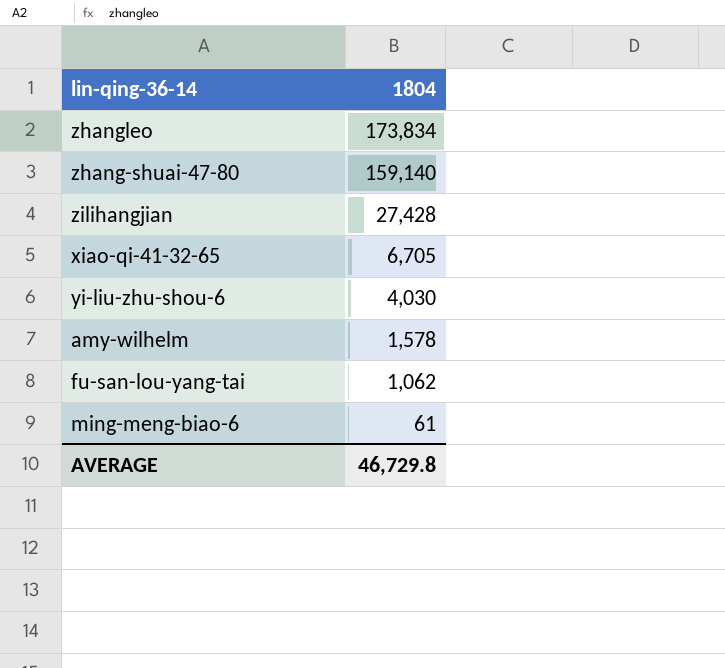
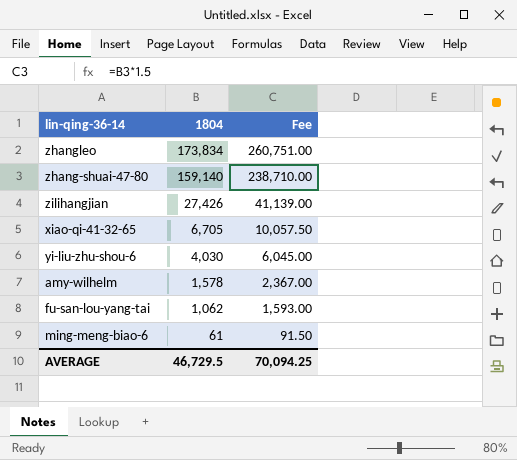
column Fee | formula: none -> [1804] * 1.5
zilihangjian | 1804: 27,428 -> 27,426
AVERAGE | 1804: 46,729.8 -> 46,729.5

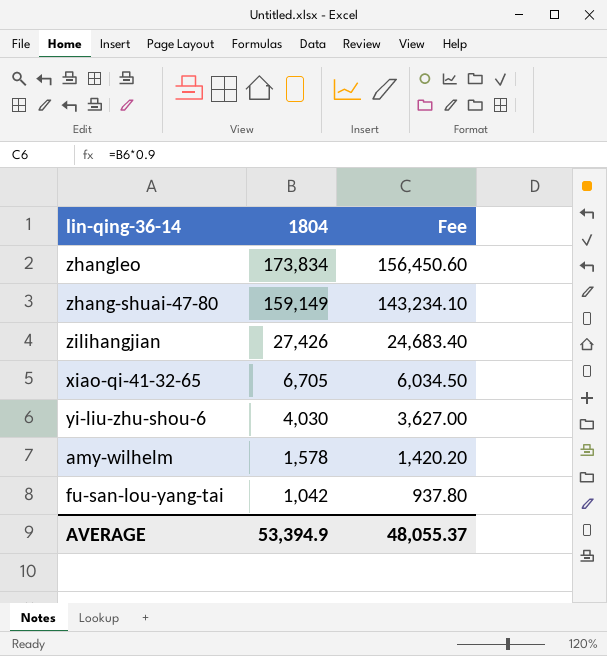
column Fee | formula: [1804] * 1.5 -> [1804] * 0.9
row ming-meng-biao-6: 61 | 91.50 -> none
zhang-shuai-47-80 | 1804: 159,140 -> 159,149
fu-san-lou-yang-tai | 1804: 1,062 -> 1,042
AVERAGE | 1804: 46,729.5 -> 53,394.9
AVERAGE | Fee: 70,094.25 -> 48,055.37

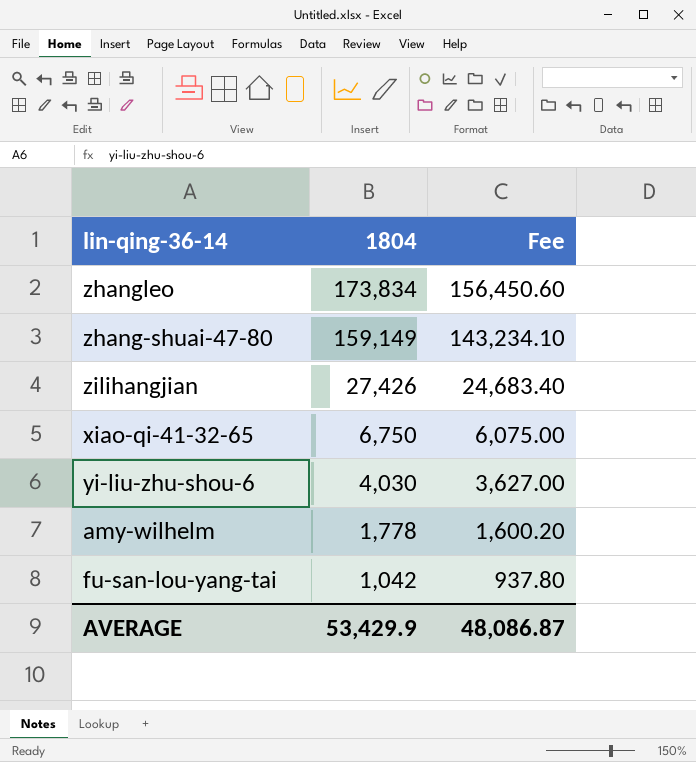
xiao-qi-41-32-65 | 1804: 6,705 -> 6,750
xiao-qi-41-32-65 | Fee: 6,034.50 -> 6,075.00
amy-wilhelm | 1804: 1,578 -> 1,778
amy-wilhelm | Fee: 1,420.20 -> 1,600.20
AVERAGE | 1804: 53,394.9 -> 53,429.9
AVERAGE | Fee: 48,055.37 -> 48,086.87

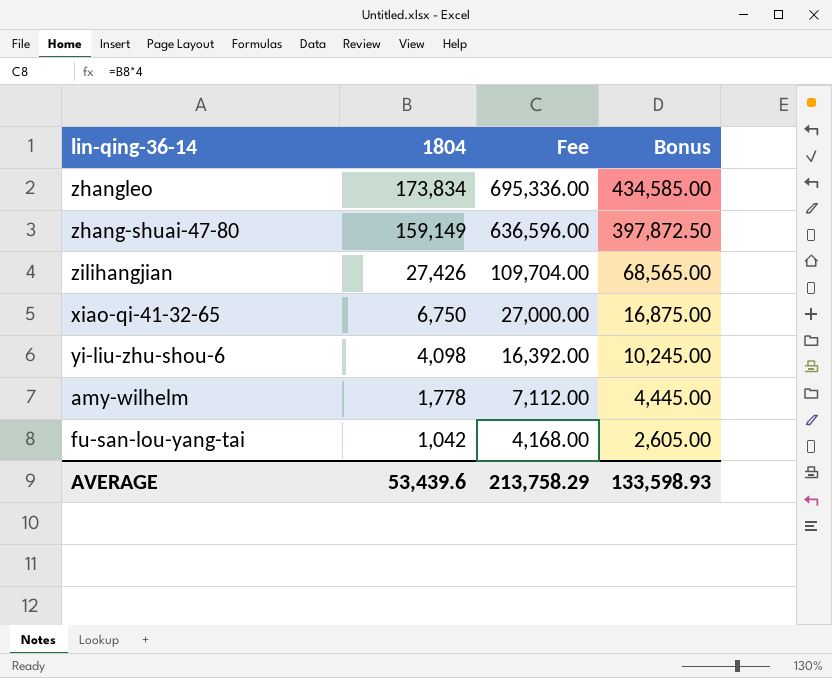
column Fee | formula: [1804] * 0.9 -> [1804] * 4
column Bonus | formula: none -> [1804] * 2.5
yi-liu-zhu-shou-6 | 1804: 4,030 -> 4,098
AVERAGE | 1804: 53,429.9 -> 53,439.6
AVERAGE | Fee: 48,086.87 -> 213,758.29

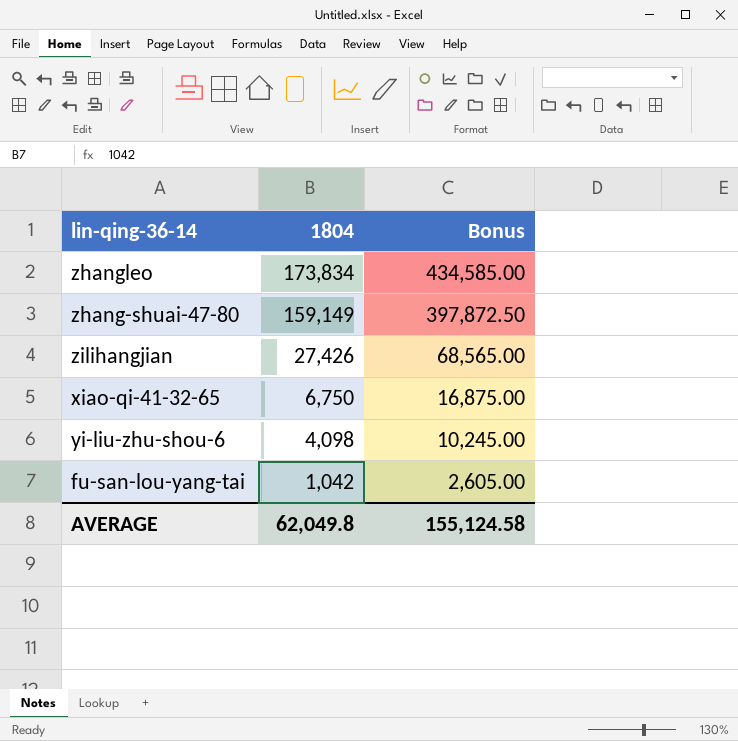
column Fee | formula: [1804] * 4 -> none
row amy-wilhelm: 1,778 | 7,112.00 | 4,445.00 -> none
AVERAGE | 1804: 53,439.6 -> 62,049.8
AVERAGE | Bonus: 133,598.93 -> 155,124.58

